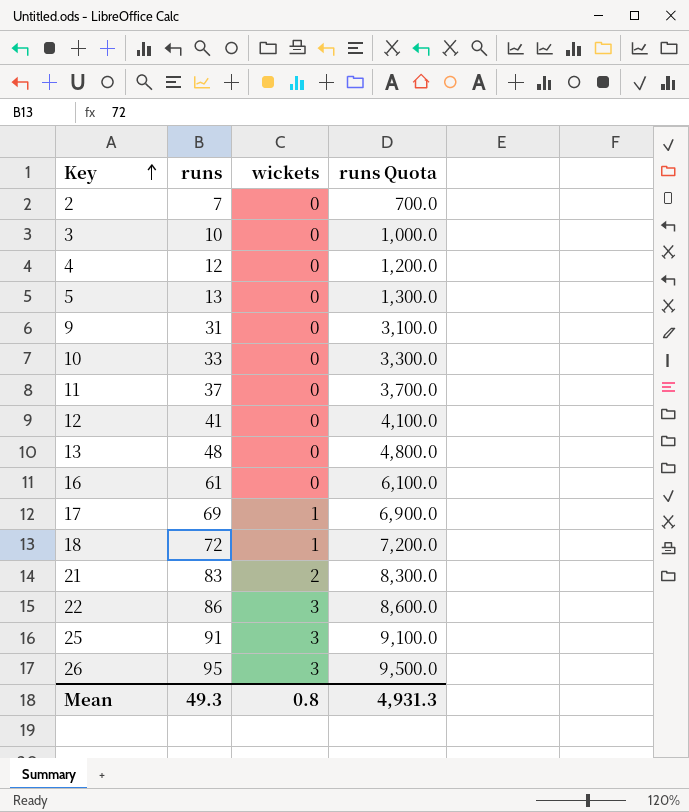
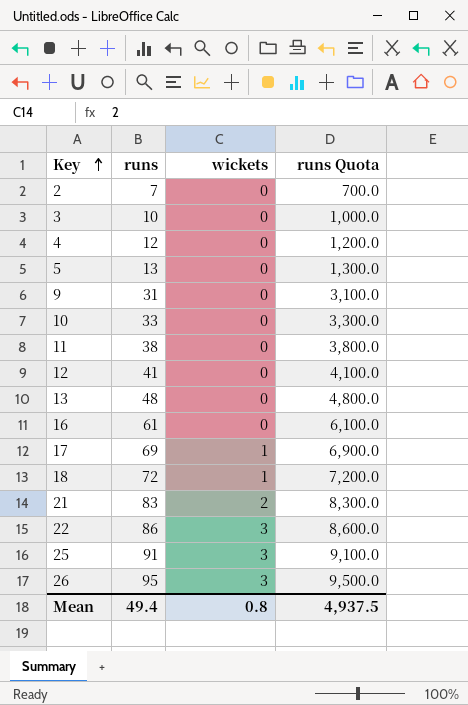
11 | runs: 37 -> 38
11 | runs Quota: 3,700.0 -> 3,800.0
Mean | runs: 49.3 -> 49.4
Mean | runs Quota: 4,931.3 -> 4,937.5

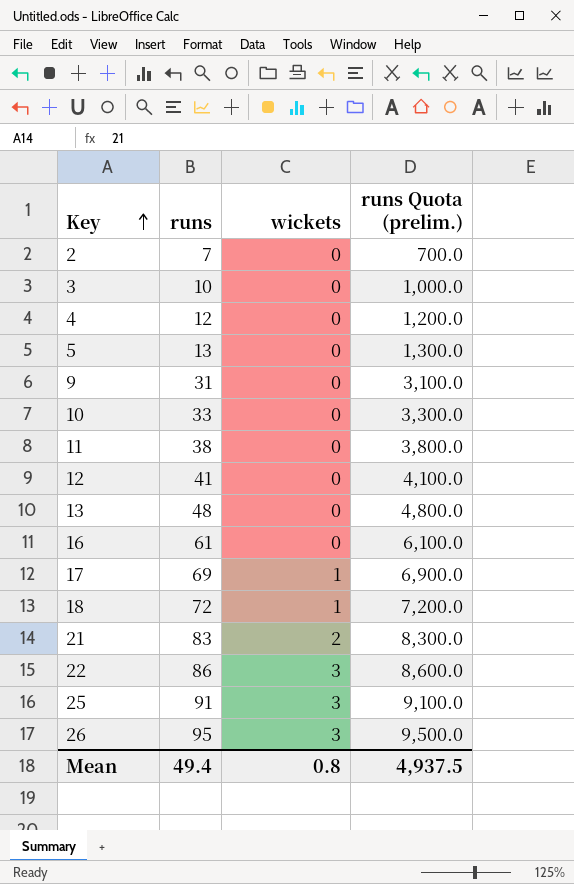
column name: runs Quota -> runs Quota (prelim.)

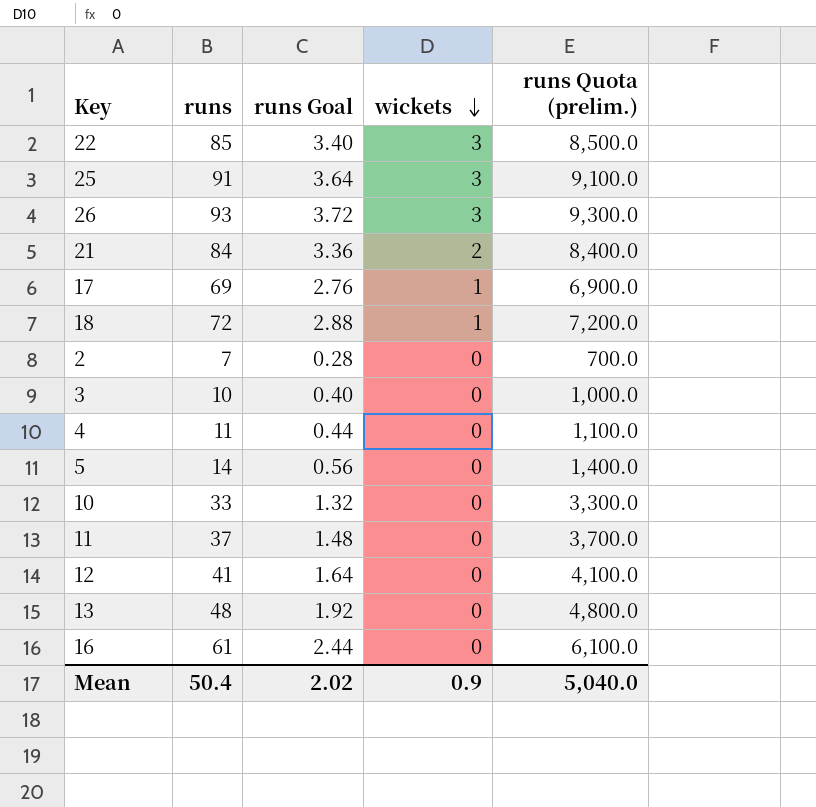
row order: Key ascending -> wickets descending
column runs Goal | formula: none -> [runs] * 0.04
row 9: 31 | 0 | 3,100.0 -> none
22 | runs: 86 -> 85
22 | runs Quota (prelim.): 8,600.0 -> 8,500.0
26 | runs: 95 -> 93
26 | runs Quota (prelim.): 9,500.0 -> 9,300.0
21 | runs: 83 -> 84
21 | runs Quota (prelim.): 8,300.0 -> 8,400.0
4 | runs: 12 -> 11
4 | runs Quota (prelim.): 1,200.0 -> 1,100.0
5 | runs: 13 -> 14
5 | runs Quota (prelim.): 1,300.0 -> 1,400.0
11 | runs: 38 -> 37
11 | runs Quota (prelim.): 3,800.0 -> 3,700.0
Mean | runs: 49.4 -> 50.4
Mean | wickets: 0.8 -> 0.9
Mean | runs Quota (prelim.): 4,937.5 -> 5,040.0

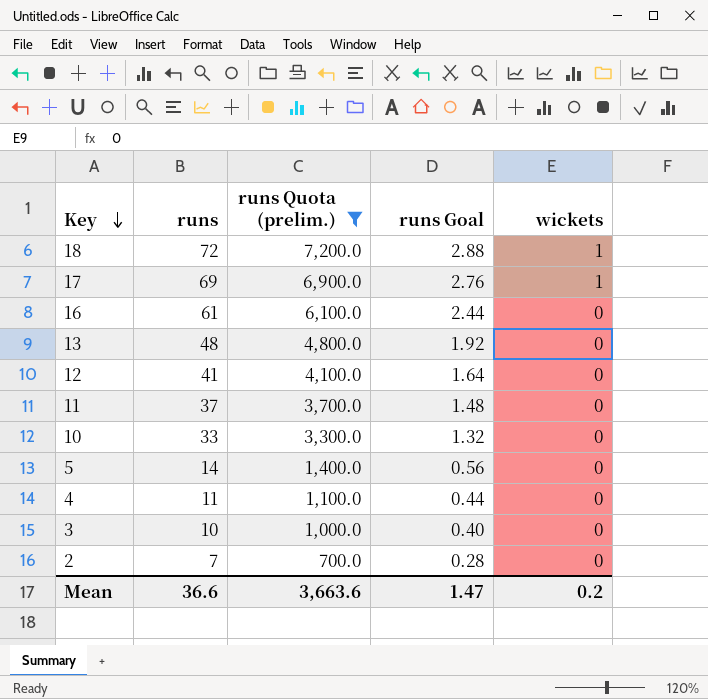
filter: none -> runs Quota (prelim.) <= 7,200.0
row order: wickets descending -> Key descending
column runs Quota (prelim.) | position: 5 -> 3
Mean | runs: 50.4 -> 36.6
Mean | runs Quota (prelim.): 5,040.0 -> 3,663.6
Mean | runs Goal: 2.02 -> 1.47
Mean | wickets: 0.9 -> 0.2

